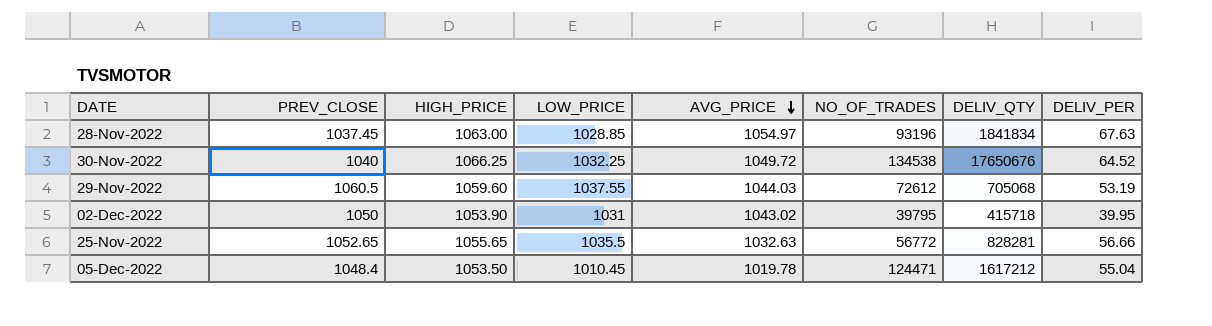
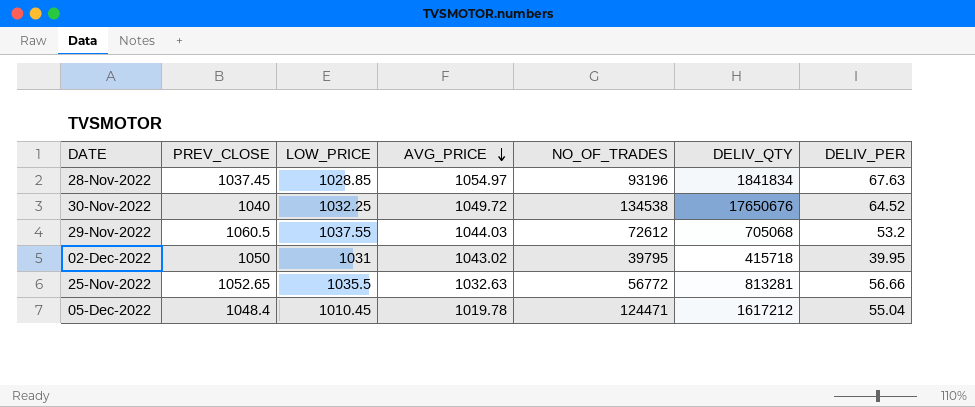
column HIGH_PRICE | position: 3 -> none
29-Nov-2022 | DELIV_PER: 53.19 -> 53.2
25-Nov-2022 | DELIV_QTY: 828281 -> 813281

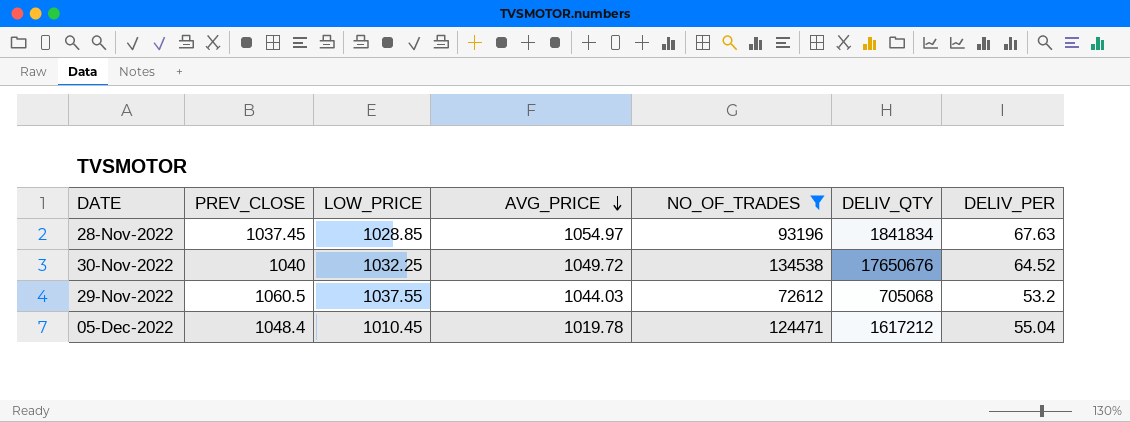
filter: none -> NO_OF_TRADES >= 72612

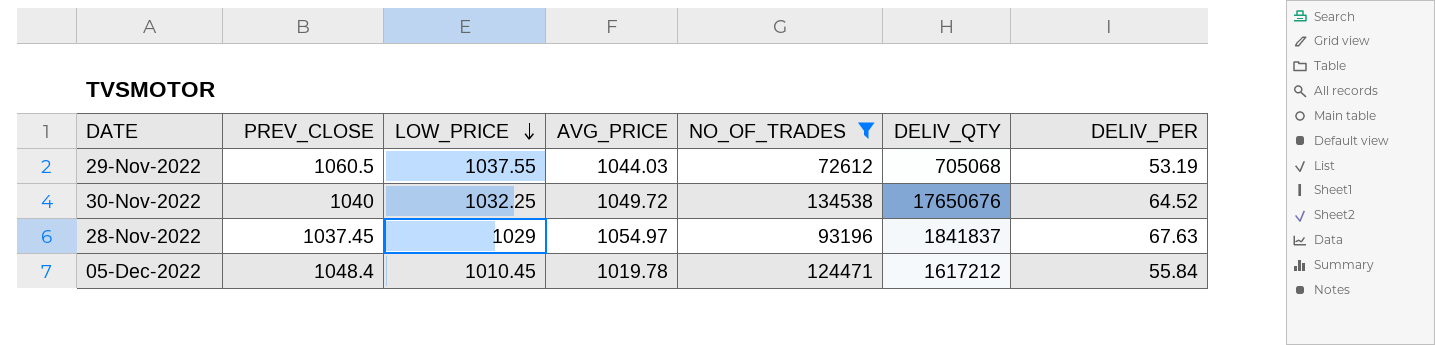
row order: AVG_PRICE descending -> LOW_PRICE descending
29-Nov-2022 | DELIV_PER: 53.2 -> 53.19
28-Nov-2022 | LOW_PRICE: 1028.85 -> 1029
28-Nov-2022 | DELIV_QTY: 1841834 -> 1841837
05-Dec-2022 | DELIV_PER: 55.04 -> 55.84

